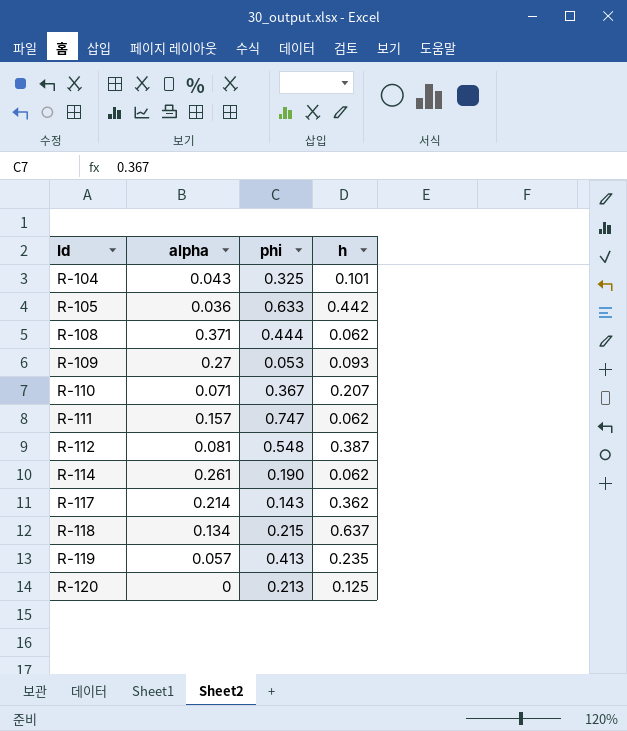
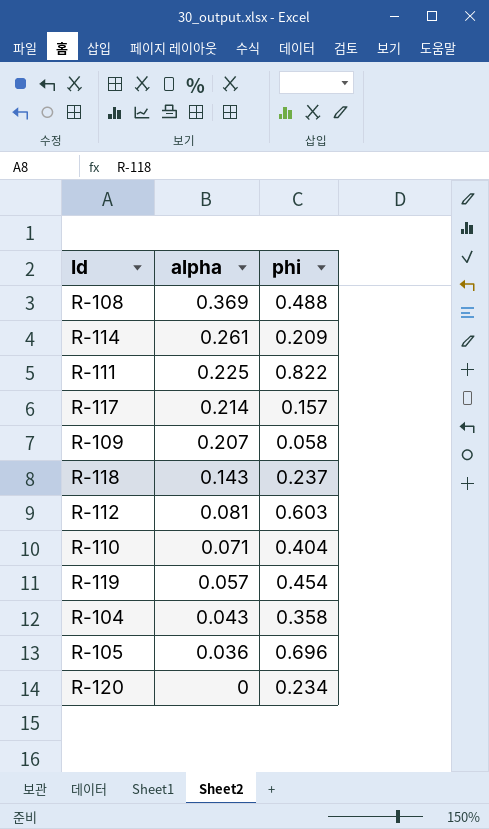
row order: Id ascending -> alpha descending
column h | position: 4 -> none
R-108 | alpha: 0.371 -> 0.369
R-108 | phi: 0.444 -> 0.488
R-114 | phi: 0.190 -> 0.209
R-111 | alpha: 0.157 -> 0.225
R-111 | phi: 0.747 -> 0.822
R-117 | phi: 0.143 -> 0.157
R-109 | alpha: 0.27 -> 0.207
R-109 | phi: 0.053 -> 0.058
R-118 | alpha: 0.134 -> 0.143
R-118 | phi: 0.215 -> 0.237
R-112 | phi: 0.548 -> 0.603
R-110 | phi: 0.367 -> 0.404
R-119 | phi: 0.413 -> 0.454
R-104 | phi: 0.325 -> 0.358
R-105 | phi: 0.633 -> 0.696
R-120 | phi: 0.213 -> 0.234

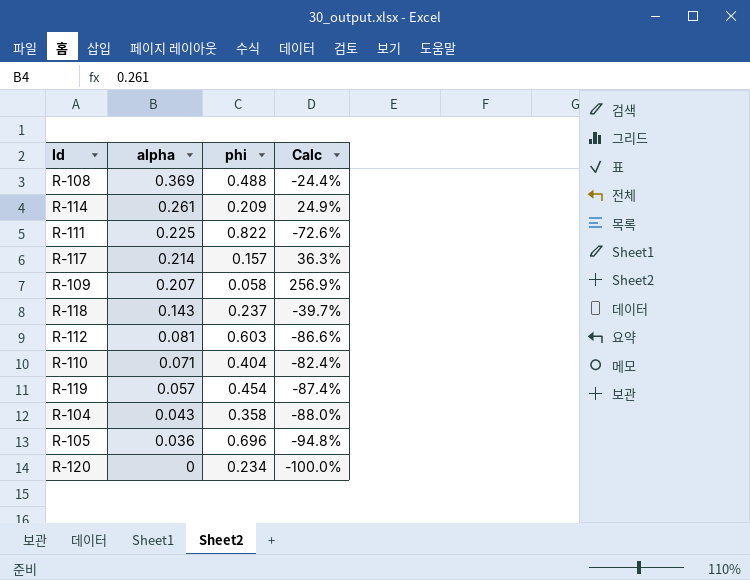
column Calc | formula: none -> ([alpha] - [phi]) / [phi]

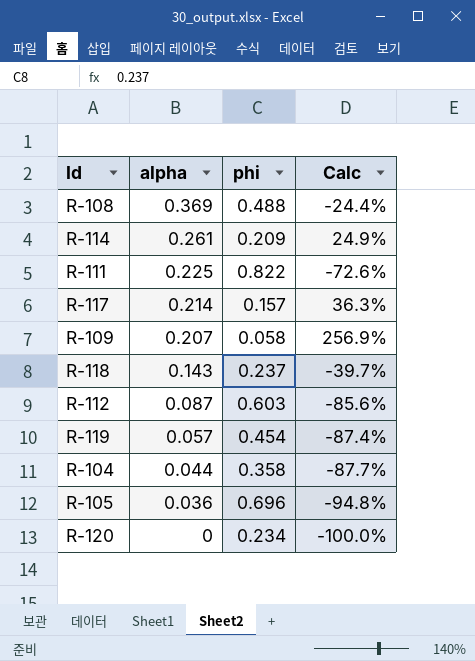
row R-110: 0.071 | 0.404 | -82.4% -> none
R-112 | alpha: 0.081 -> 0.087
R-112 | Calc: -86.6% -> -85.6%
R-104 | alpha: 0.043 -> 0.044
R-104 | Calc: -88.0% -> -87.7%

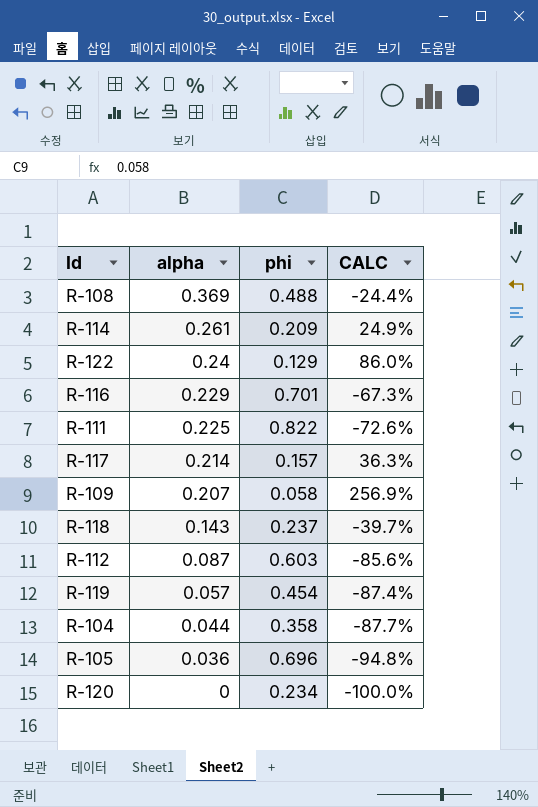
column name: Calc -> CALC
row R-122: none -> 0.24 | 0.129 | 86.0%
row R-116: none -> 0.229 | 0.701 | -67.3%

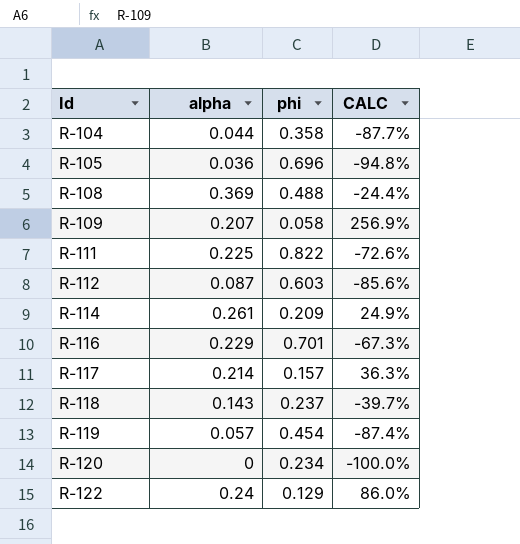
row order: alpha descending -> Id ascending

